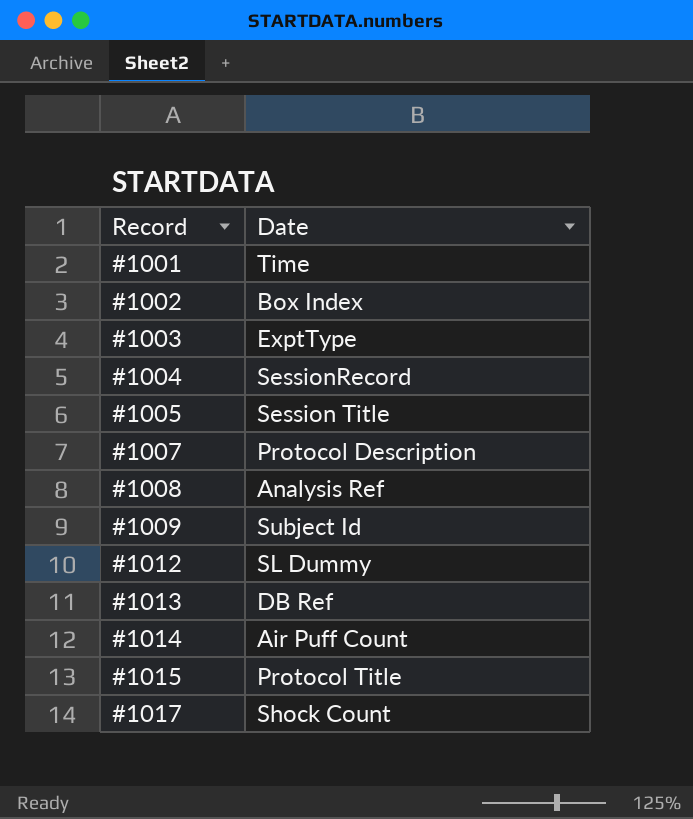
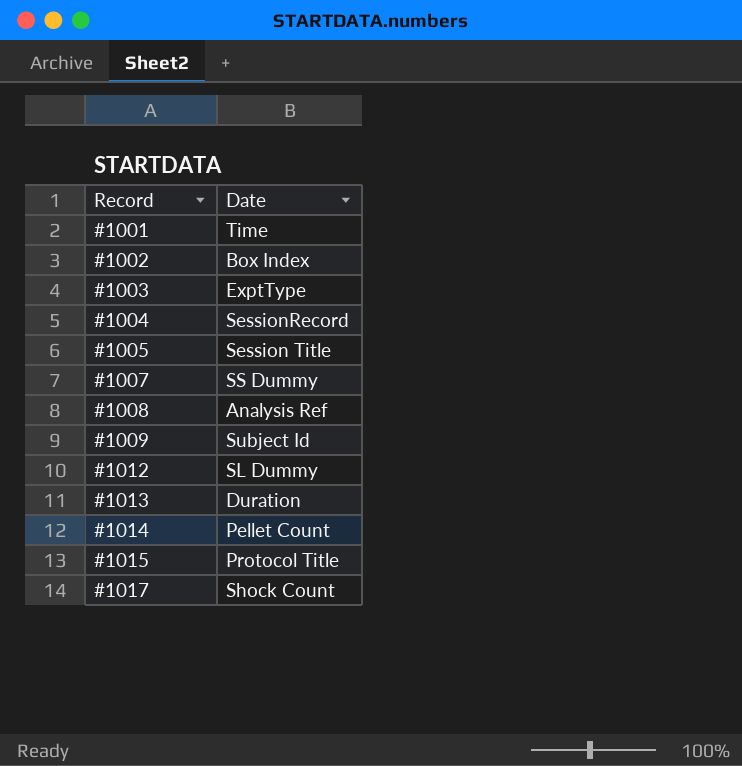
#1007 | Date: Protocol Description -> SS Dummy
#1013 | Date: DB Ref -> Duration
#1014 | Date: Air Puff Count -> Pellet Count

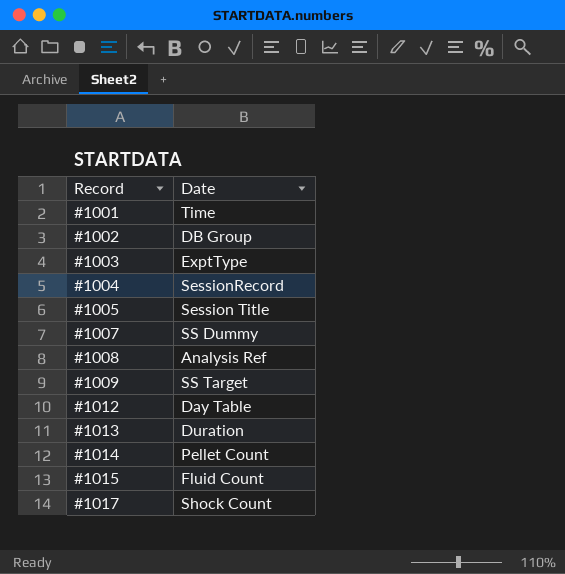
#1002 | Date: Box Index -> DB Group
#1009 | Date: Subject Id -> SS Target
#1012 | Date: SL Dummy -> Day Table
#1015 | Date: Protocol Title -> Fluid Count

